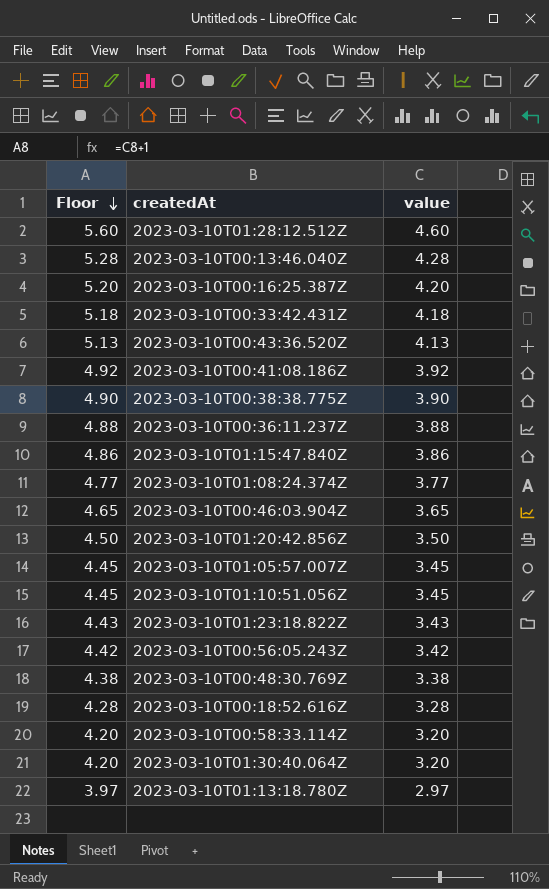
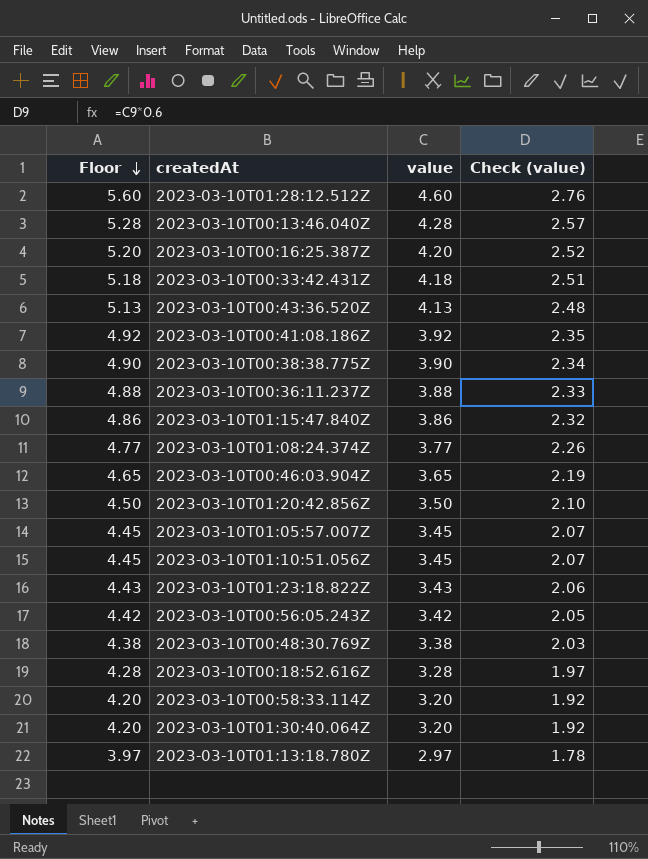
column Check (value) | formula: none -> [value] * 0.6

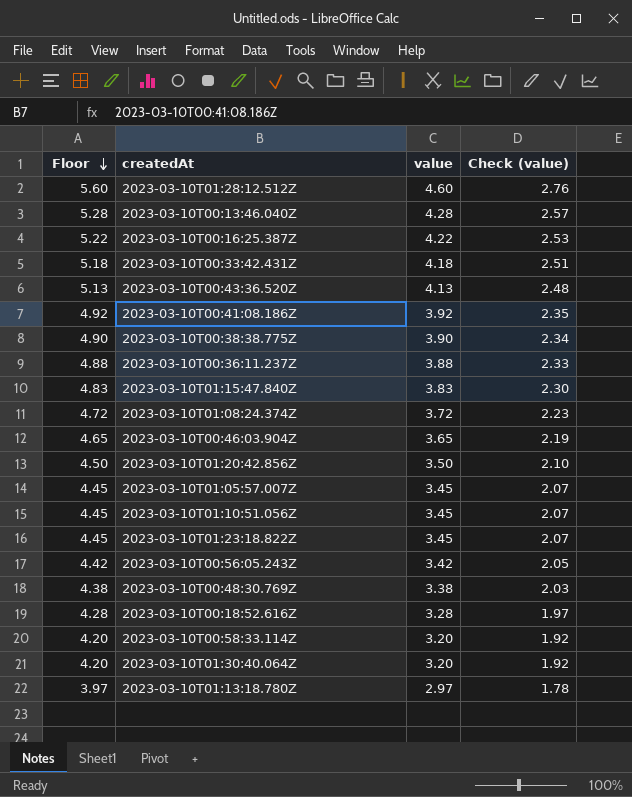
2023-03-10T00:16:25.387Z | Floor: 5.20 -> 5.22
2023-03-10T00:16:25.387Z | value: 4.20 -> 4.22
2023-03-10T00:16:25.387Z | Check (value): 2.52 -> 2.53
2023-03-10T01:15:47.840Z | Floor: 4.86 -> 4.83
2023-03-10T01:15:47.840Z | value: 3.86 -> 3.83
2023-03-10T01:15:47.840Z | Check (value): 2.32 -> 2.30
2023-03-10T01:08:24.374Z | Floor: 4.77 -> 4.72
2023-03-10T01:08:24.374Z | value: 3.77 -> 3.72
2023-03-10T01:08:24.374Z | Check (value): 2.26 -> 2.23
2023-03-10T01:23:18.822Z | Floor: 4.43 -> 4.45
2023-03-10T01:23:18.822Z | value: 3.43 -> 3.45
2023-03-10T01:23:18.822Z | Check (value): 2.06 -> 2.07

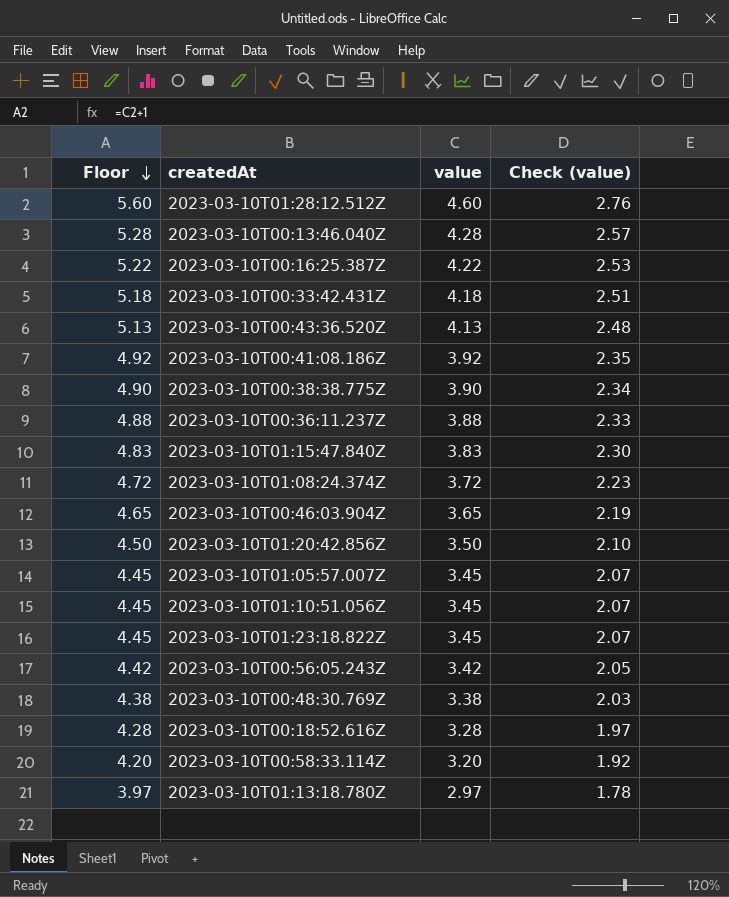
row 2023-03-10T01:30:40.064Z: 4.20 | 3.20 | 1.92 -> none

